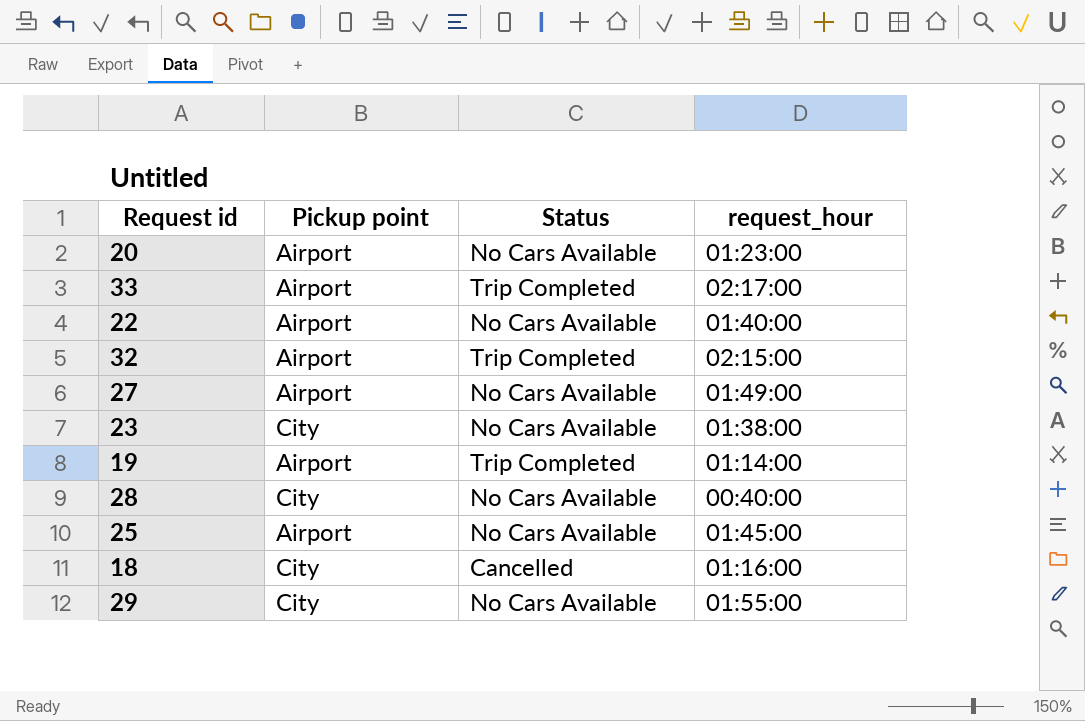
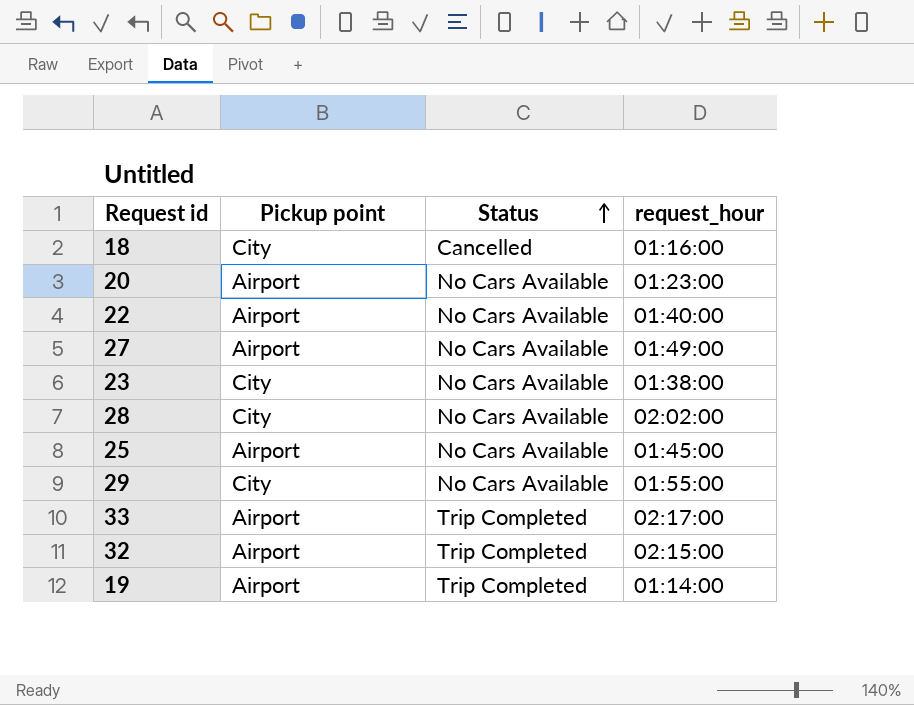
row order: none -> Status ascending
28 | request_hour: 00:40:00 -> 02:02:00

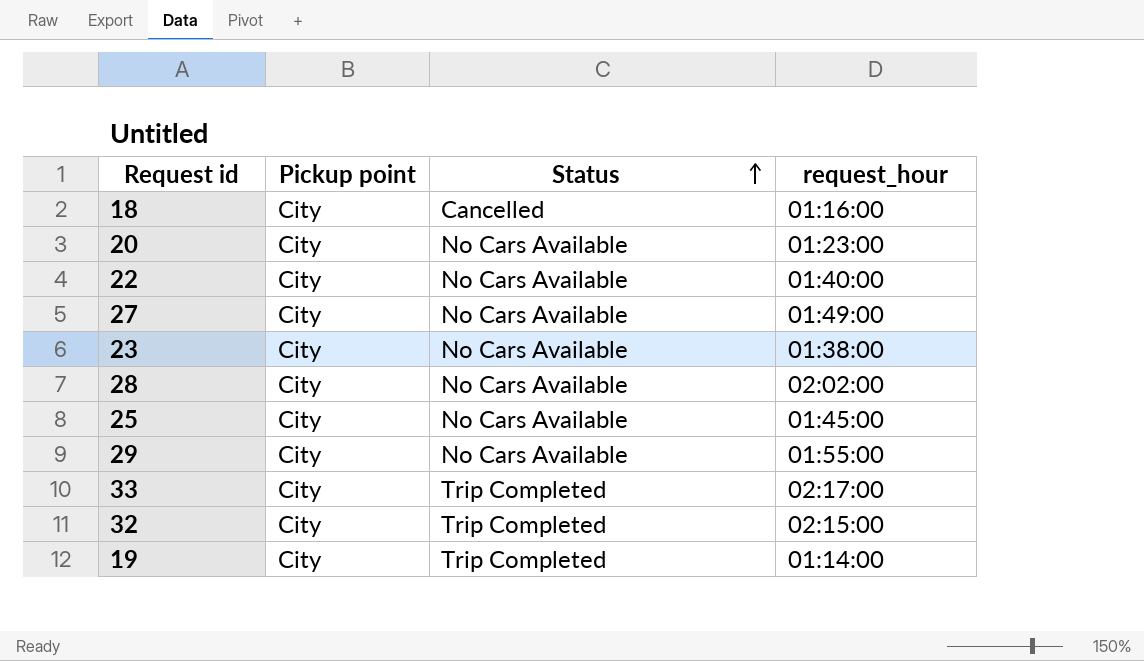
20 | Pickup point: Airport -> City
22 | Pickup point: Airport -> City
27 | Pickup point: Airport -> City
25 | Pickup point: Airport -> City
33 | Pickup point: Airport -> City
32 | Pickup point: Airport -> City
19 | Pickup point: Airport -> City

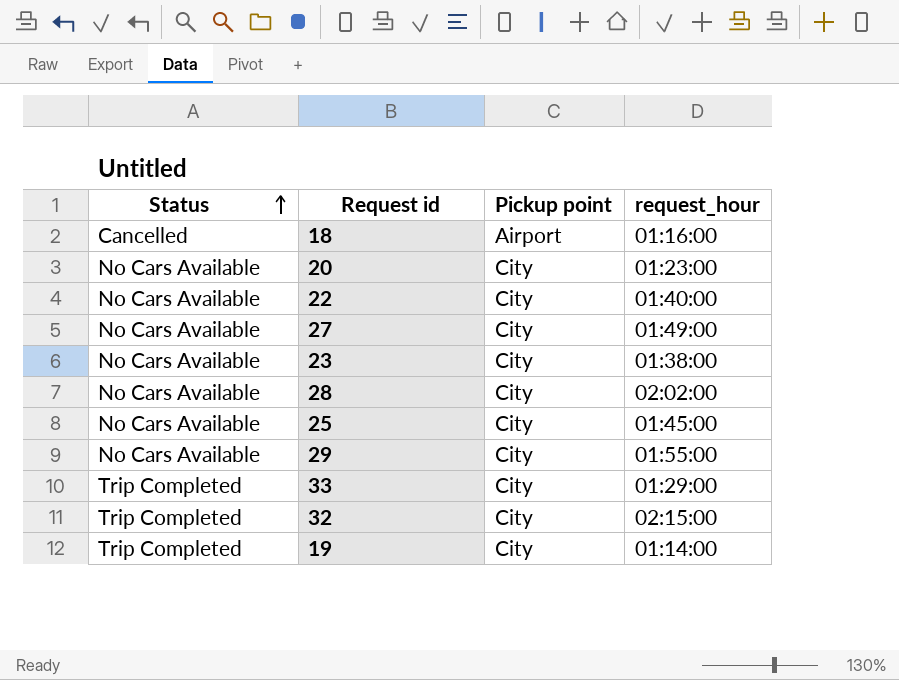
column Status | position: 3 -> 1
18 | Pickup point: City -> Airport
33 | request_hour: 02:17:00 -> 01:29:00

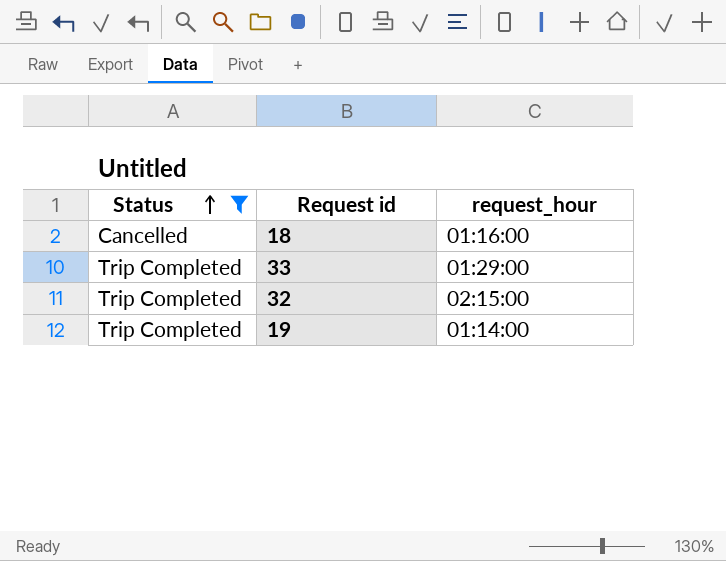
filter: none -> Status != No Cars Available
column Pickup point | position: 3 -> none

